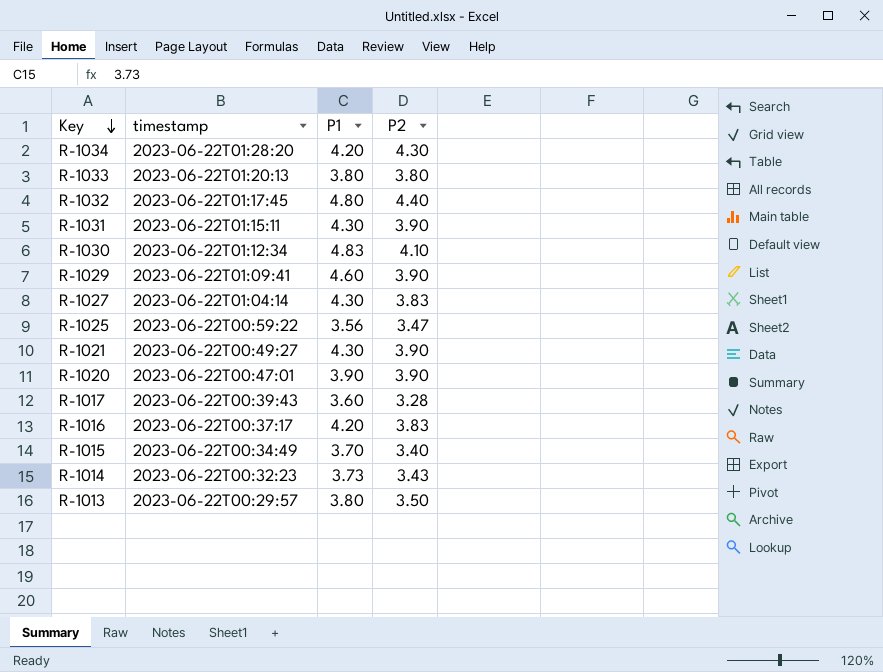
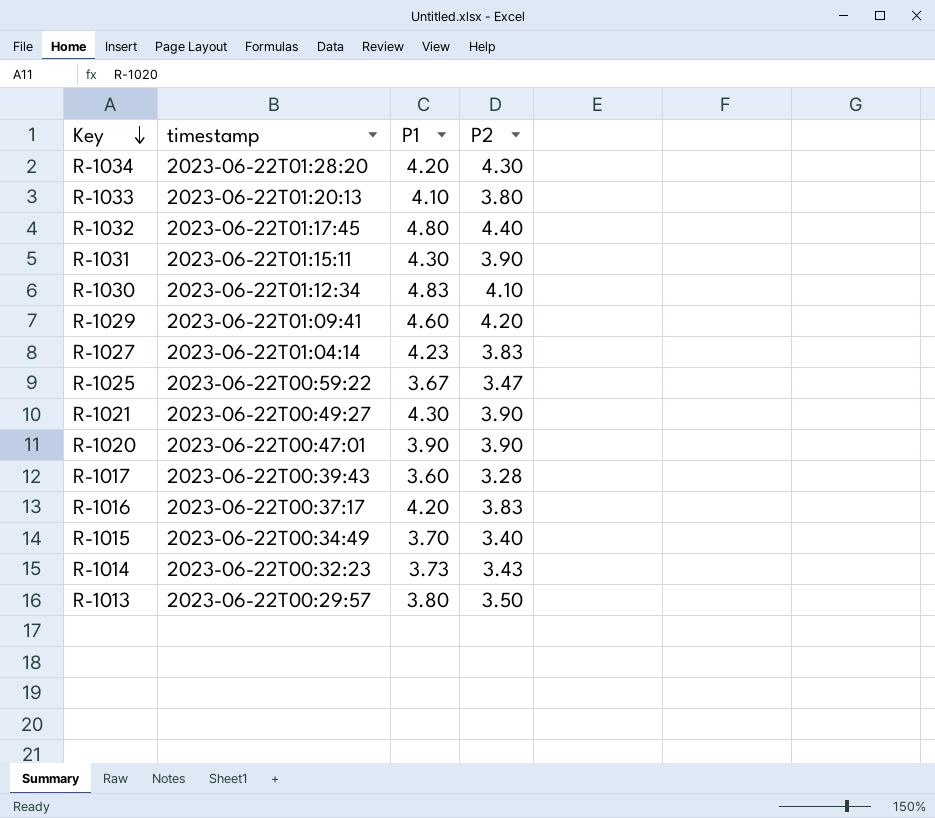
R-1033 | P1: 3.80 -> 4.10
R-1029 | P2: 3.90 -> 4.20
R-1027 | P1: 4.30 -> 4.23
R-1025 | P1: 3.56 -> 3.67

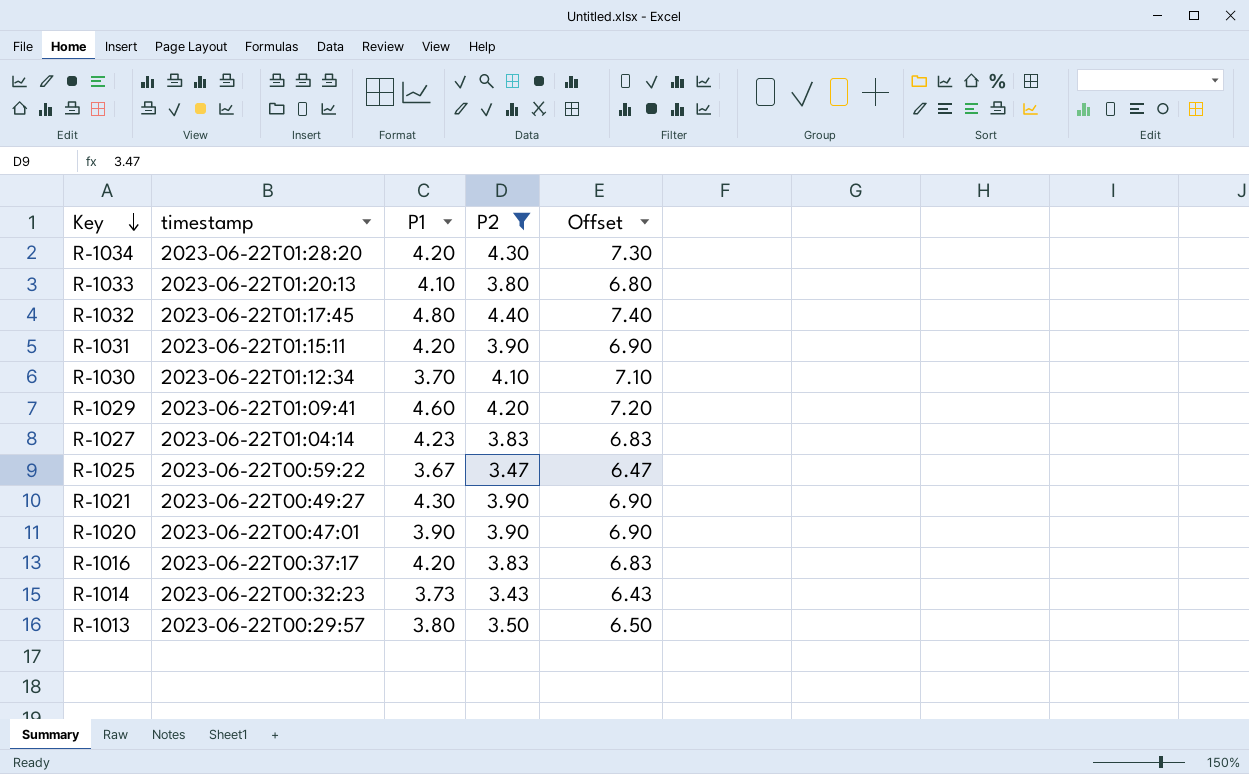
filter: none -> P2 >= 3.43
column Offset | formula: none -> [P2] + 3
R-1031 | P1: 4.30 -> 4.20
R-1030 | P1: 4.83 -> 3.70

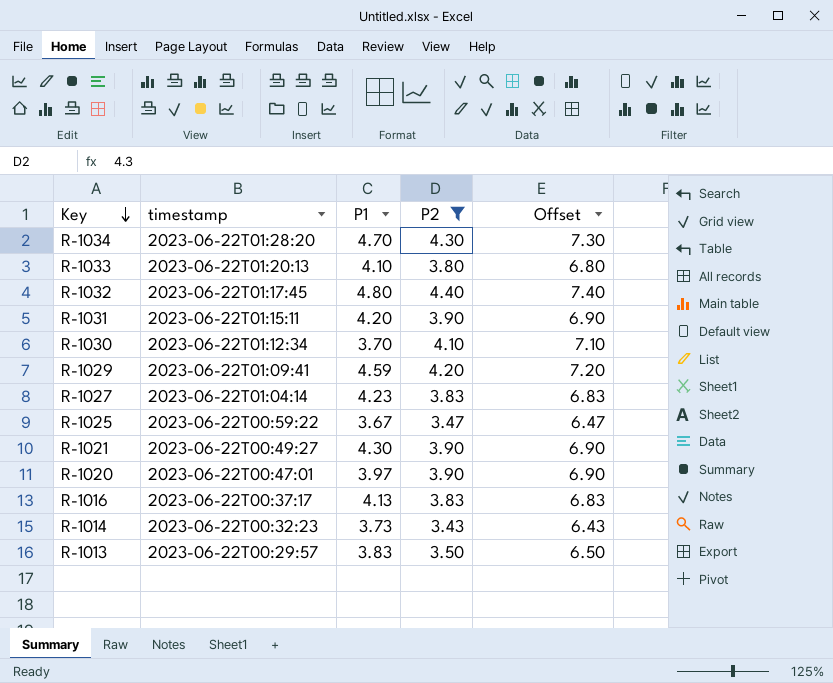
R-1034 | P1: 4.20 -> 4.70
R-1029 | P1: 4.60 -> 4.59
R-1020 | P1: 3.90 -> 3.97
R-1016 | P1: 4.20 -> 4.13
R-1013 | P1: 3.80 -> 3.83

